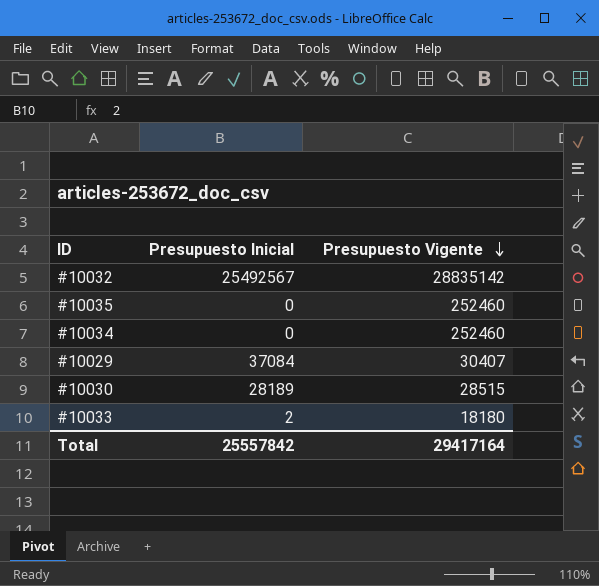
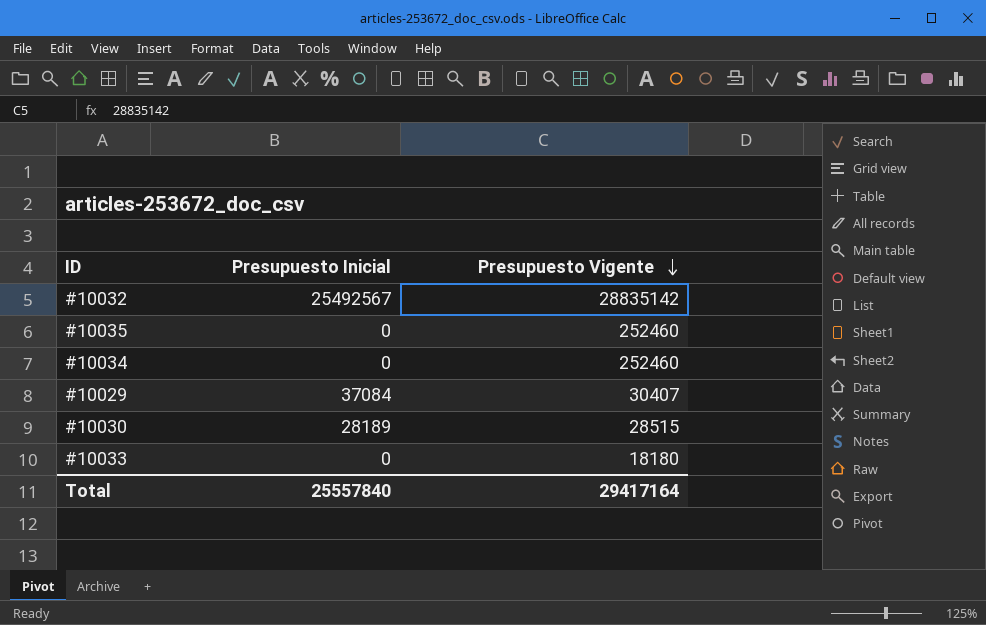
#10033 | Presupuesto Inicial: 2 -> 0
Total | Presupuesto Inicial: 25557842 -> 25557840

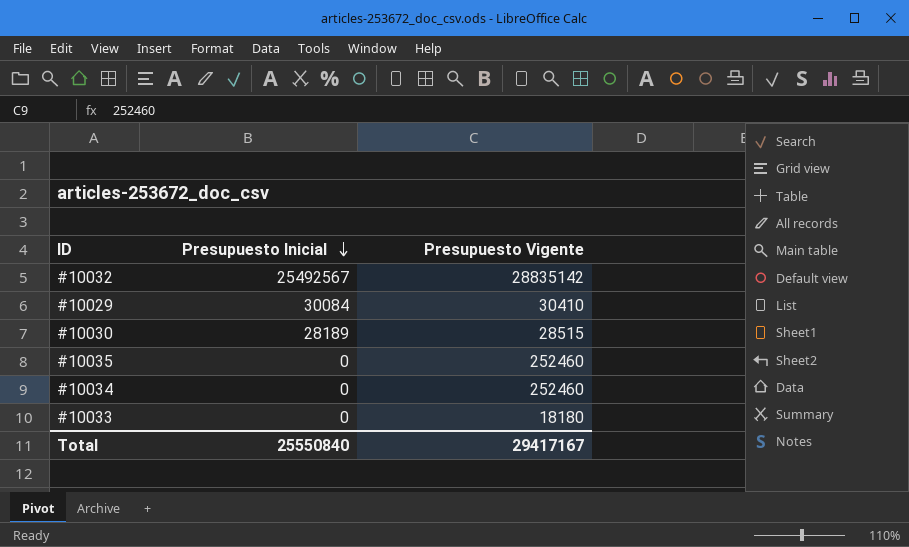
row order: Presupuesto Vigente descending -> Presupuesto Inicial descending
#10029 | Presupuesto Inicial: 37084 -> 30084
#10029 | Presupuesto Vigente: 30407 -> 30410
Total | Presupuesto Inicial: 25557840 -> 25550840
Total | Presupuesto Vigente: 29417164 -> 29417167

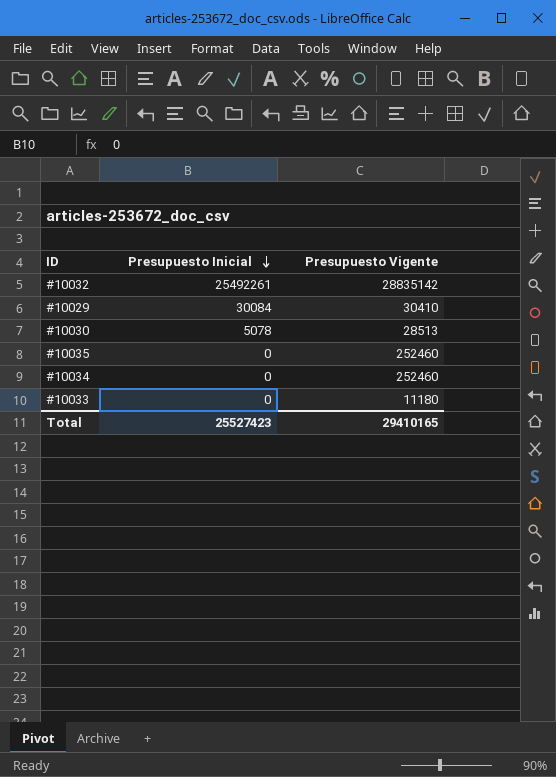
#10032 | Presupuesto Inicial: 25492567 -> 25492261
#10030 | Presupuesto Inicial: 28189 -> 5078
#10030 | Presupuesto Vigente: 28515 -> 28513
#10033 | Presupuesto Vigente: 18180 -> 11180
Total | Presupuesto Inicial: 25550840 -> 25527423
Total | Presupuesto Vigente: 29417167 -> 29410165

